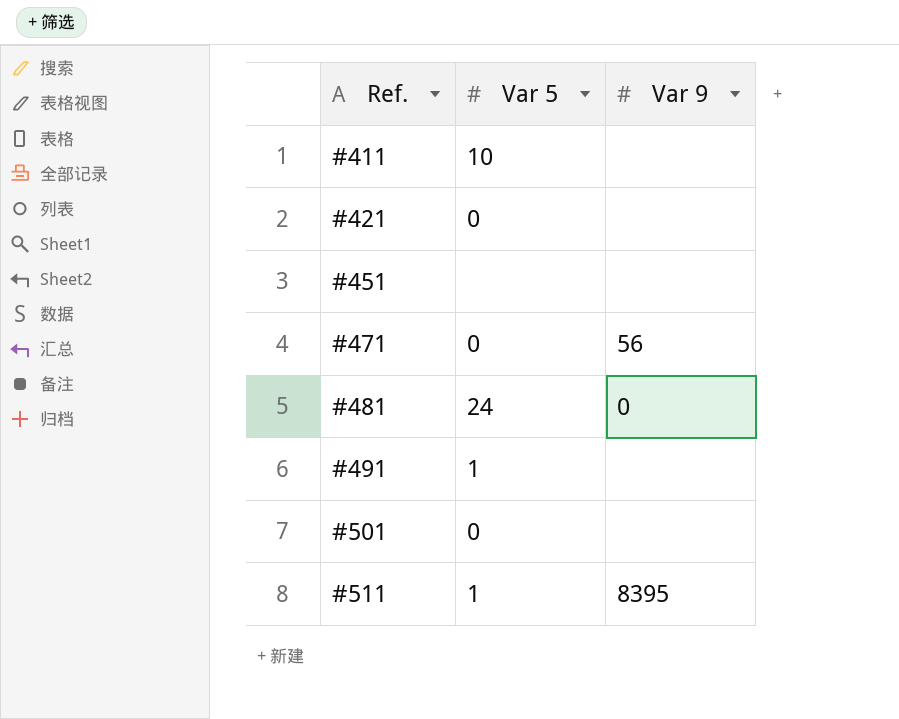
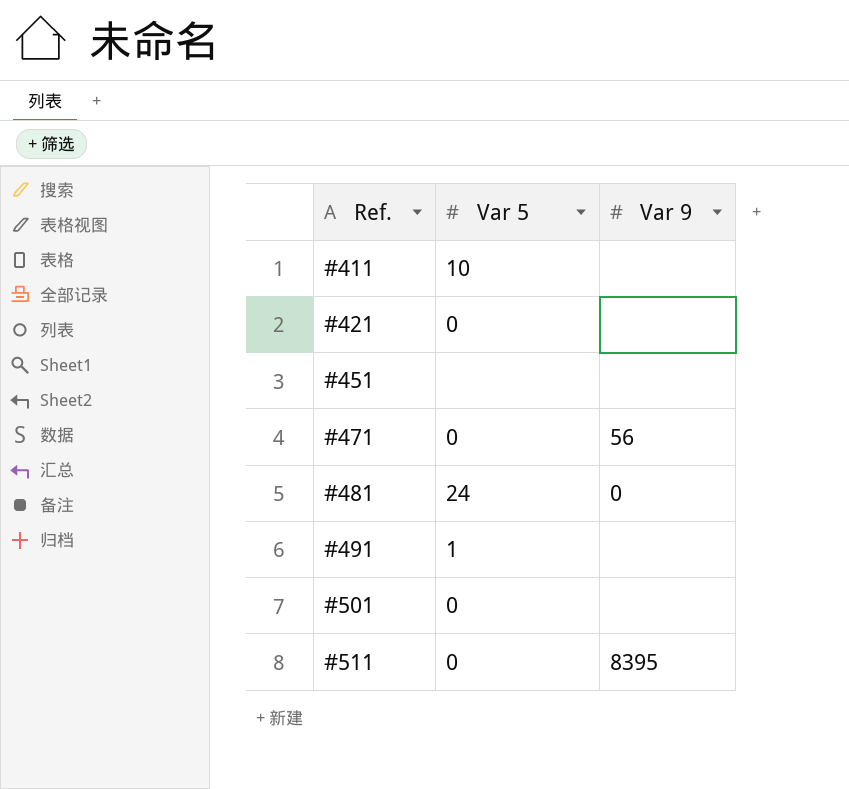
#511 | Var 5: 1 -> 0

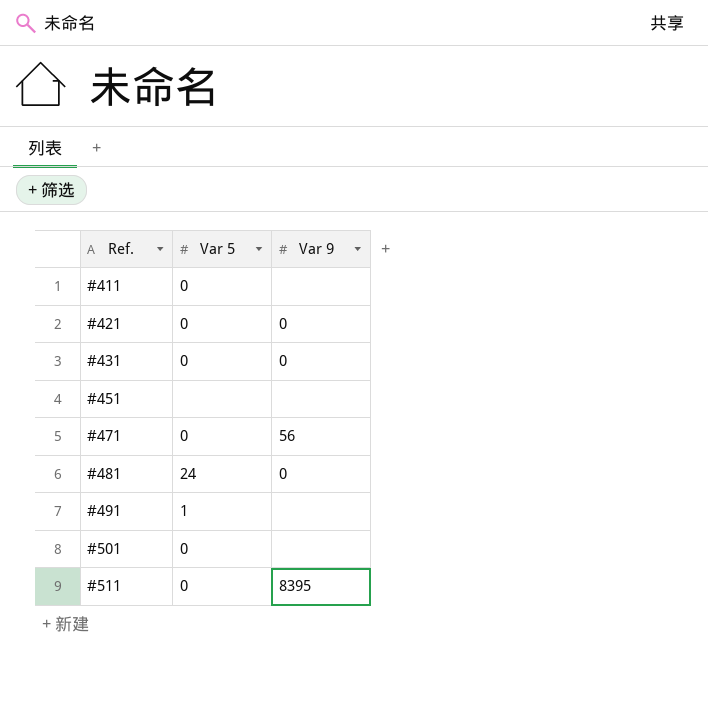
#411 | Var 5: 10 -> 0
#421 | Var 9: none -> 0
row #431: none -> 0 | 0

